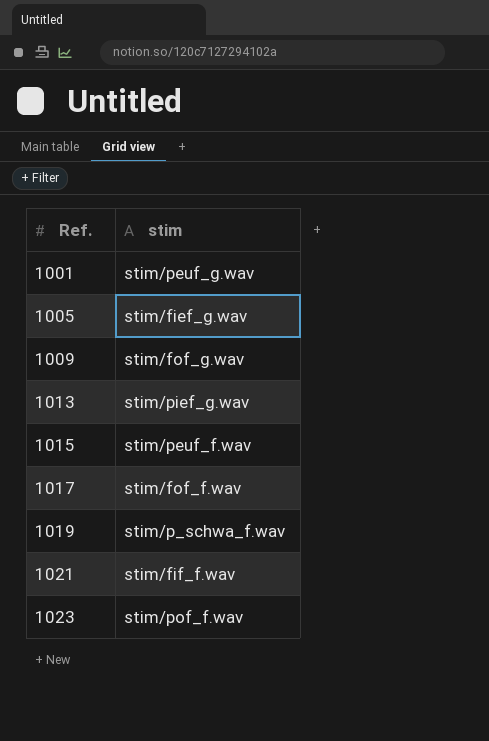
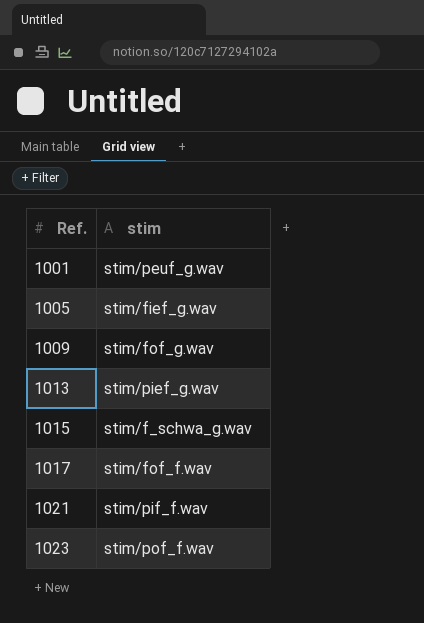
row 1019: stim/p_schwa_f.wav -> none
1015 | stim: stim/peuf_f.wav -> stim/f_schwa_g.wav
1021 | stim: stim/fif_f.wav -> stim/pif_f.wav

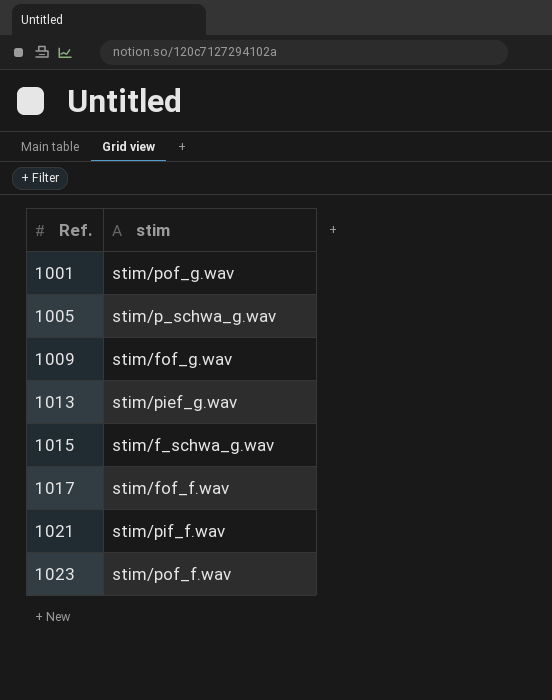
1001 | stim: stim/peuf_g.wav -> stim/pof_g.wav
1005 | stim: stim/fief_g.wav -> stim/p_schwa_g.wav

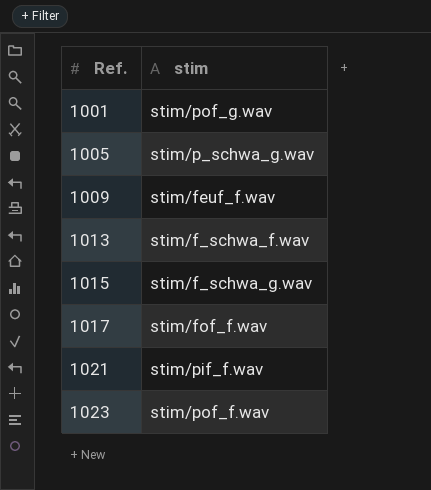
1009 | stim: stim/fof_g.wav -> stim/feuf_f.wav
1013 | stim: stim/pief_g.wav -> stim/f_schwa_f.wav

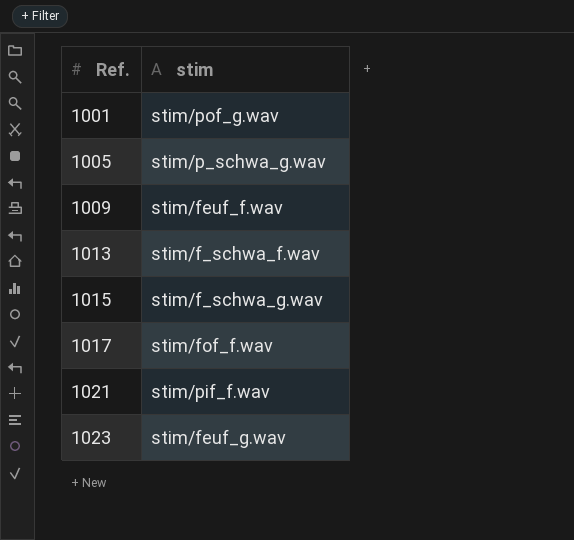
1023 | stim: stim/pof_f.wav -> stim/feuf_g.wav

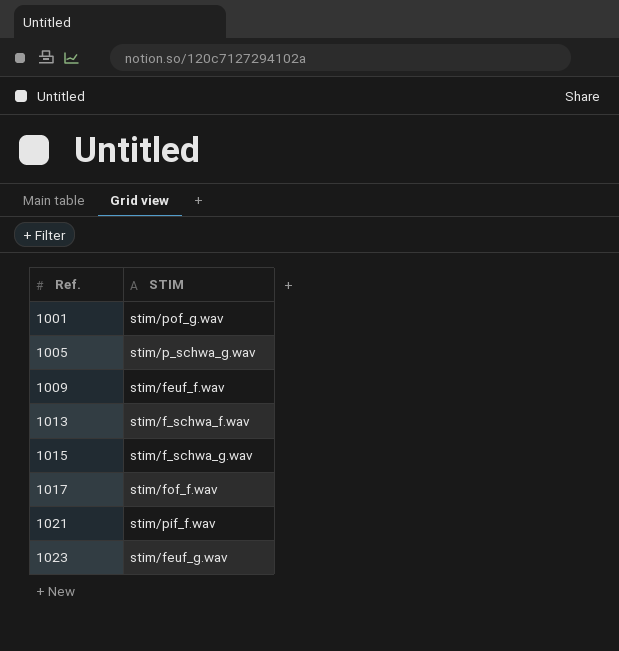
column name: stim -> STIM

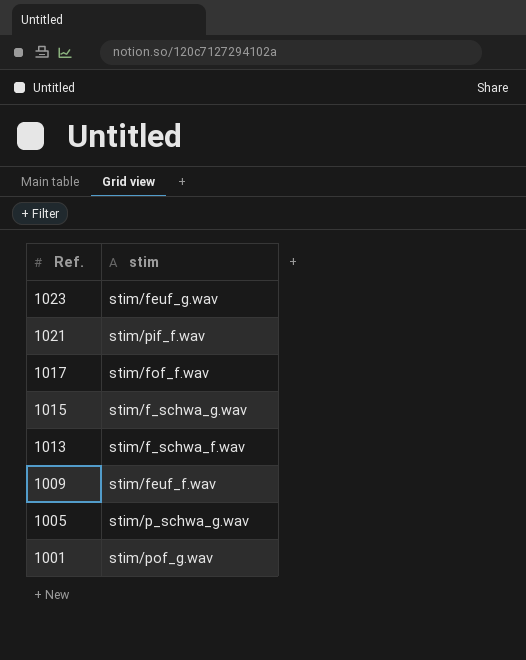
row order: Ref. ascending -> Ref. descending
column name: STIM -> stim

